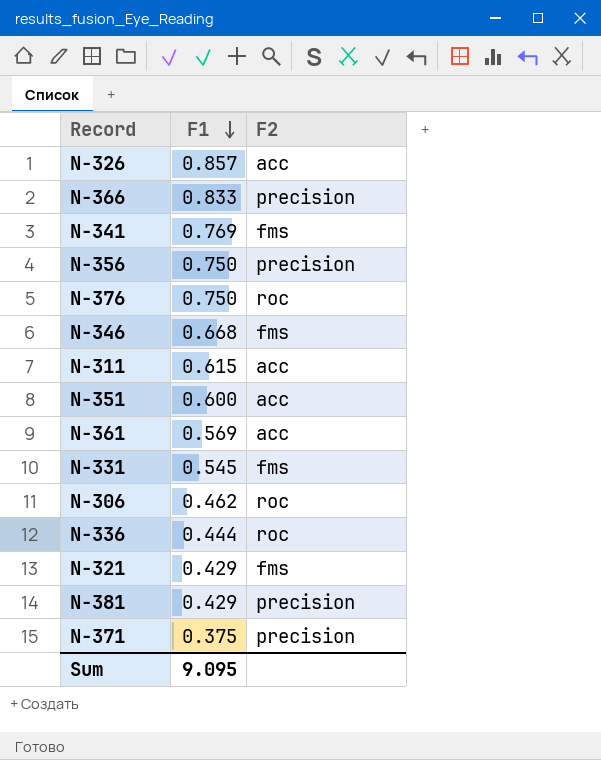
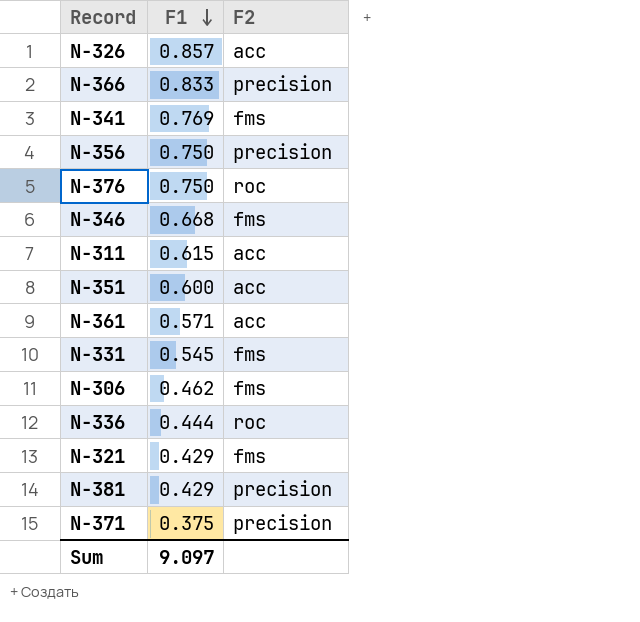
N-361 | F1: 0.569 -> 0.571
N-306 | F2: roc -> fms
Sum | F1: 9.095 -> 9.097

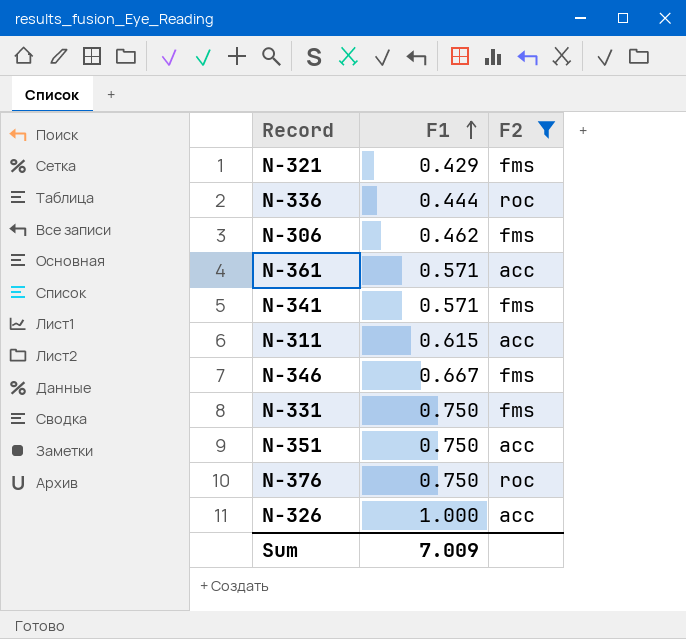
filter: none -> F2 != precision
row order: F1 descending -> F1 ascending
N-341 | F1: 0.769 -> 0.571
N-346 | F1: 0.668 -> 0.667
N-331 | F1: 0.545 -> 0.750
N-351 | F1: 0.600 -> 0.750
N-326 | F1: 0.857 -> 1.000
Sum | F1: 9.097 -> 7.009

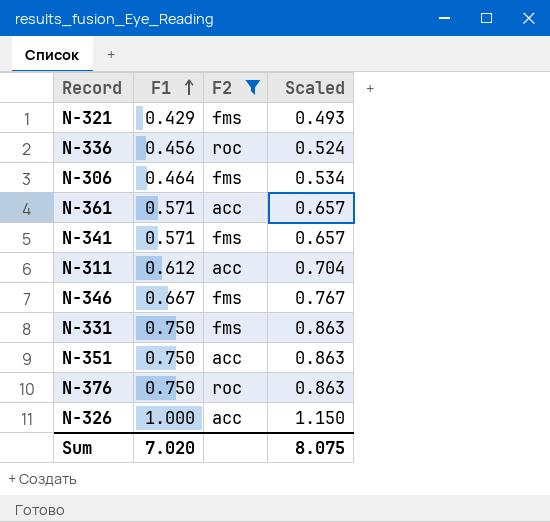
column Scaled | formula: none -> [F1] * 1.15
N-336 | F1: 0.444 -> 0.456
N-306 | F1: 0.462 -> 0.464
N-311 | F1: 0.615 -> 0.612
Sum | F1: 7.009 -> 7.020

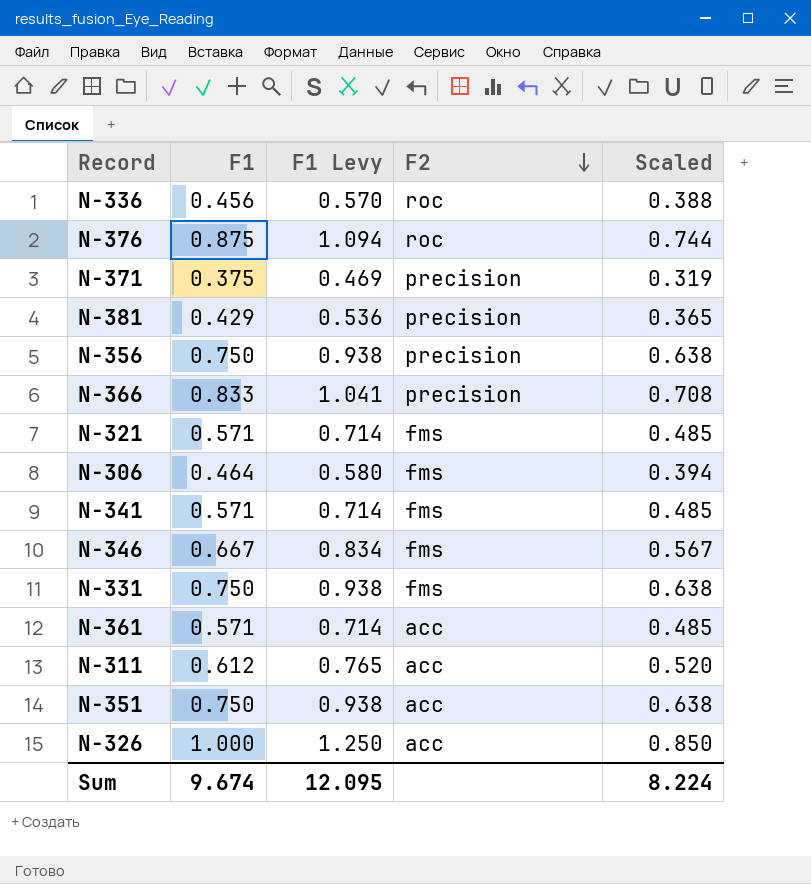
filter: F2 != precision -> none
row order: F1 ascending -> F2 descending
column F1 Levy | formula: none -> [F1] * 1.25
column Scaled | formula: [F1] * 1.15 -> [F1] * 0.85
N-376 | F1: 0.750 -> 0.875
N-321 | F1: 0.429 -> 0.571
Sum | F1: 7.020 -> 9.674
Sum | Scaled: 8.075 -> 8.224

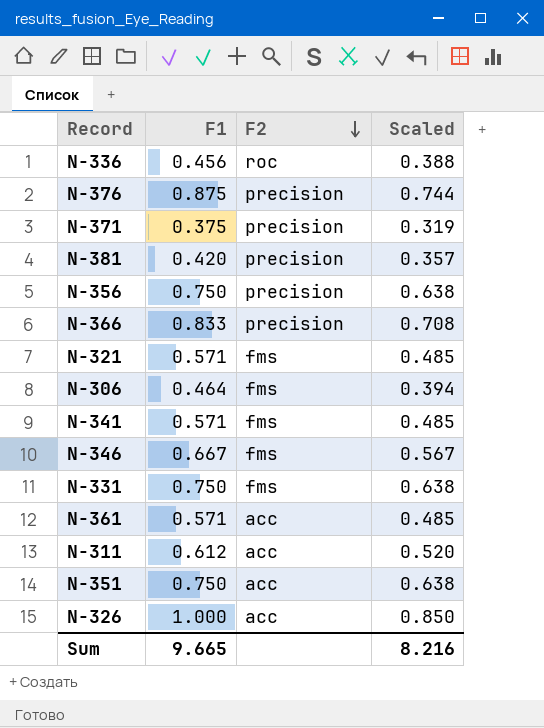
column F1 Levy | formula: [F1] * 1.25 -> none
N-376 | F2: roc -> precision
N-381 | F1: 0.429 -> 0.420
N-381 | Scaled: 0.365 -> 0.357
Sum | F1: 9.674 -> 9.665
Sum | Scaled: 8.224 -> 8.216

